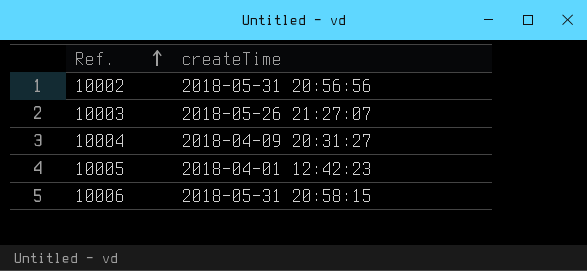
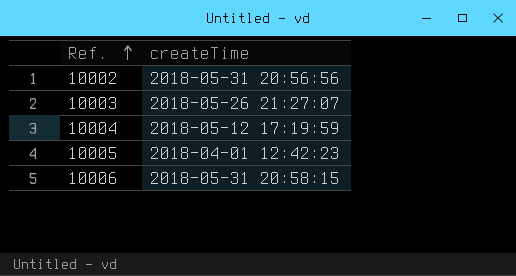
10004 | createTime: 2018-04-09 20:31:27 -> 2018-05-12 17:19:59

